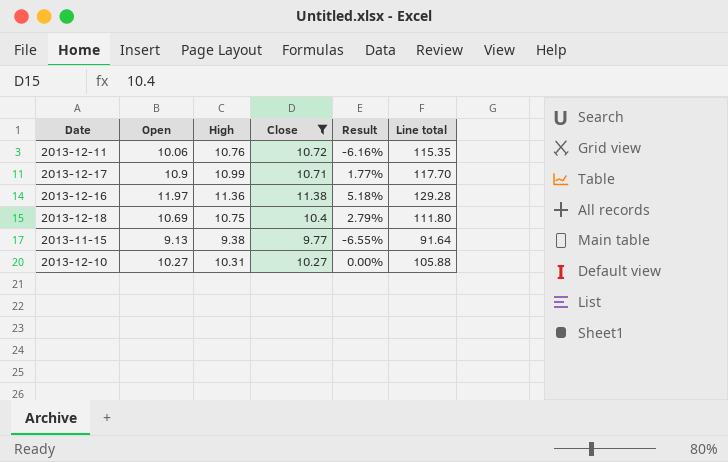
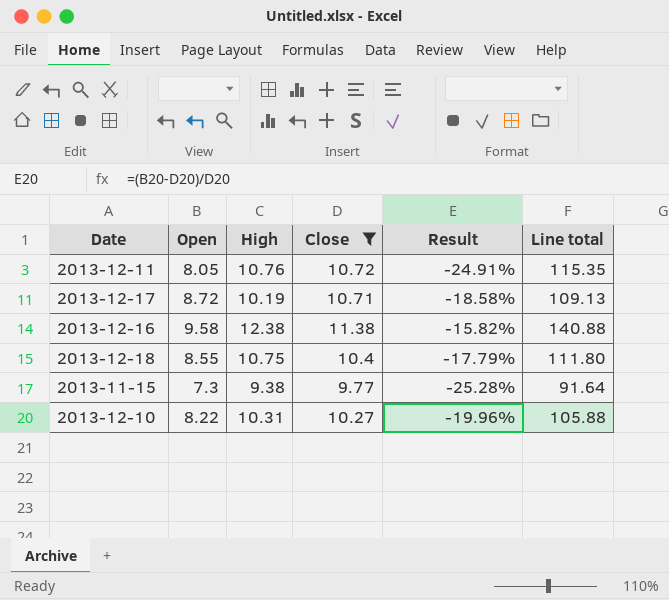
2013-12-11 | Open: 10.06 -> 8.05
2013-12-11 | Result: -6.16% -> -24.91%
2013-12-17 | Open: 10.9 -> 8.72
2013-12-17 | High: 10.99 -> 10.19
2013-12-17 | Result: 1.77% -> -18.58%
2013-12-17 | Line total: 117.70 -> 109.13
2013-12-16 | Open: 11.97 -> 9.58
2013-12-16 | High: 11.36 -> 12.38
2013-12-16 | Result: 5.18% -> -15.82%
2013-12-16 | Line total: 129.28 -> 140.88
2013-12-18 | Open: 10.69 -> 8.55
2013-12-18 | Result: 2.79% -> -17.79%
2013-11-15 | Open: 9.13 -> 7.3
2013-11-15 | Result: -6.55% -> -25.28%
2013-12-10 | Open: 10.27 -> 8.22
2013-12-10 | Result: 0.00% -> -19.96%

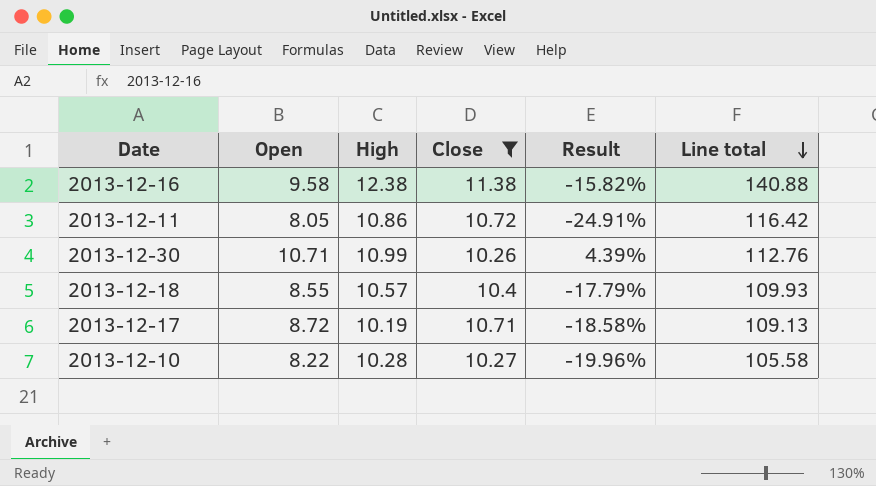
row order: none -> Line total descending
row 2013-11-15: 7.3 | 9.38 | 9.77 | -25.28% | 91.64 -> none
2013-12-11 | High: 10.76 -> 10.86
2013-12-11 | Line total: 115.35 -> 116.42
row 2013-12-30: none -> 10.71 | 10.99 | 10.26 | 4.39% | 112.76
2013-12-18 | High: 10.75 -> 10.57
2013-12-18 | Line total: 111.80 -> 109.93
2013-12-10 | High: 10.31 -> 10.28
2013-12-10 | Line total: 105.88 -> 105.58

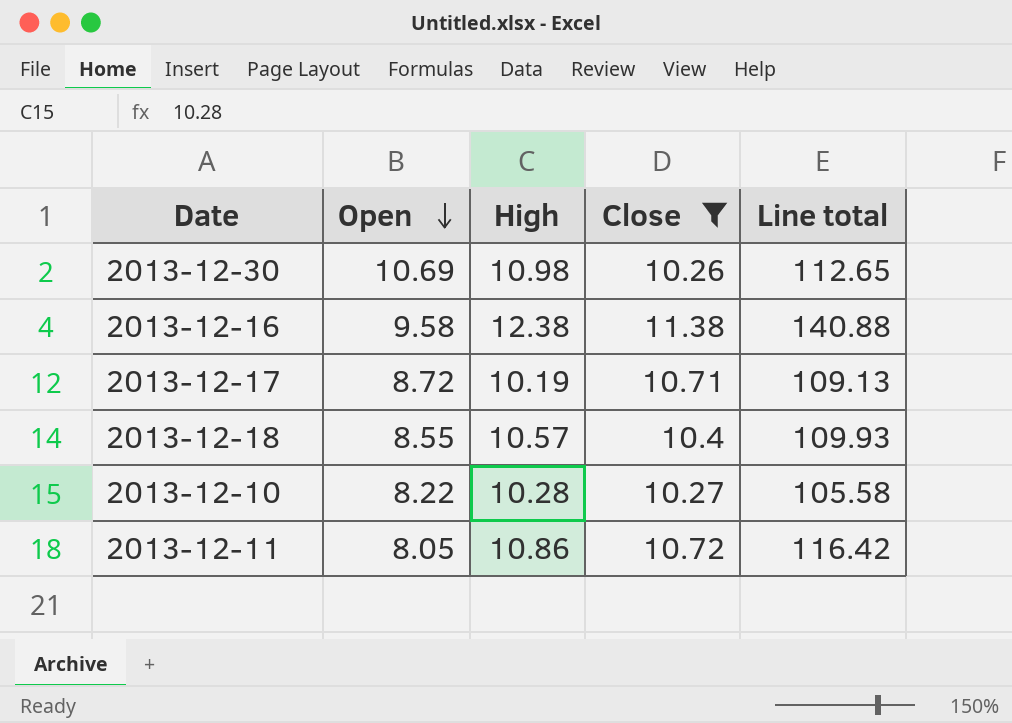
row order: Line total descending -> Open descending
column Result | formula: ([Open] - [Close]) / [Close] -> none
2013-12-30 | Open: 10.71 -> 10.69
2013-12-30 | High: 10.99 -> 10.98
2013-12-30 | Line total: 112.76 -> 112.65

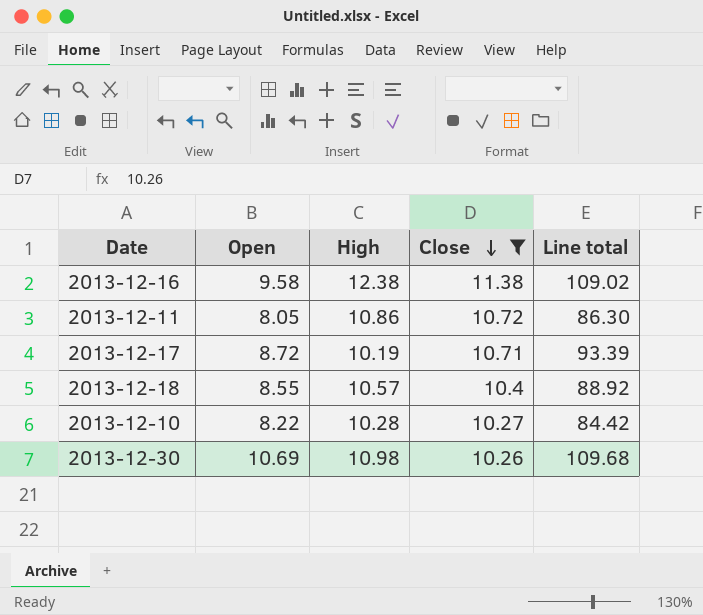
row order: Open descending -> Close descending
column Line total | formula: [High] * [Close] -> [Open] * [Close]

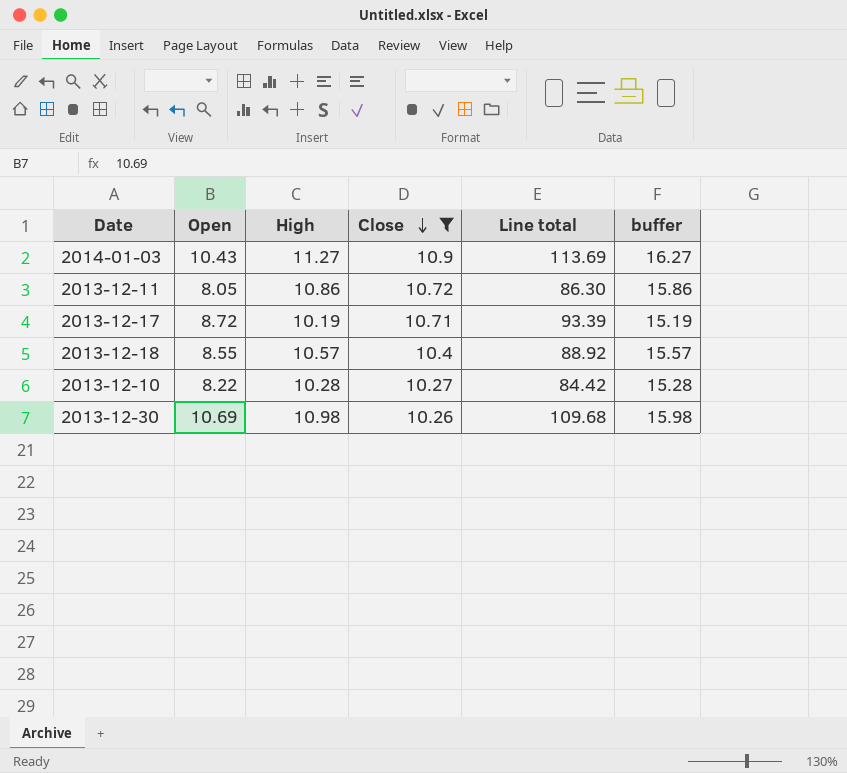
column buffer | formula: none -> [High] + 5
row 2013-12-16: 9.58 | 12.38 | 11.38 | 109.02 -> none
row 2014-01-03: none -> 10.43 | 11.27 | 10.9 | 113.69 | 16.27

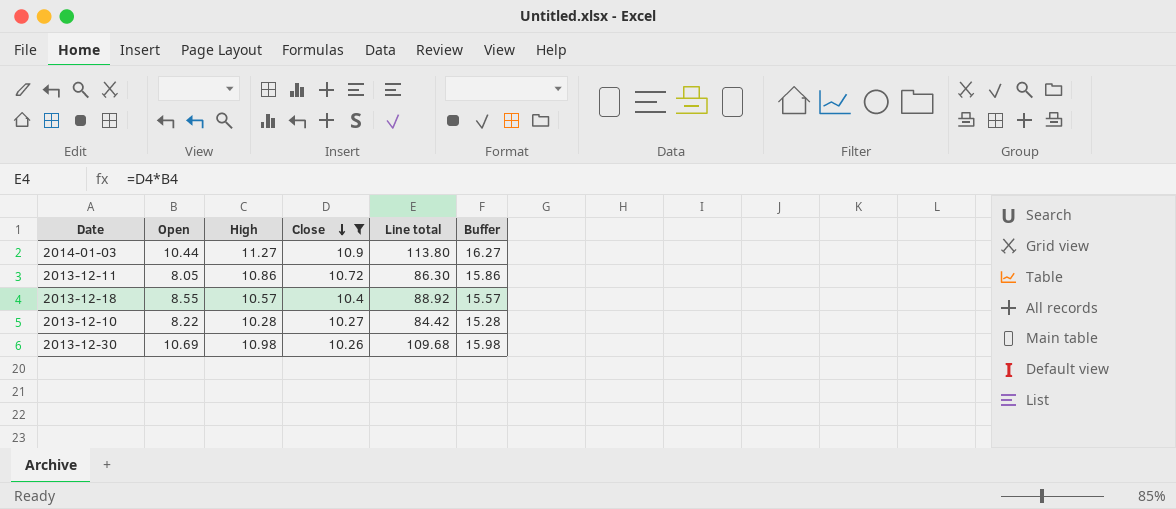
column name: buffer -> Buffer
row 2013-12-17: 8.72 | 10.19 | 10.71 | 93.39 | 15.19 -> none
2014-01-03 | Open: 10.43 -> 10.44
2014-01-03 | Line total: 113.69 -> 113.80

